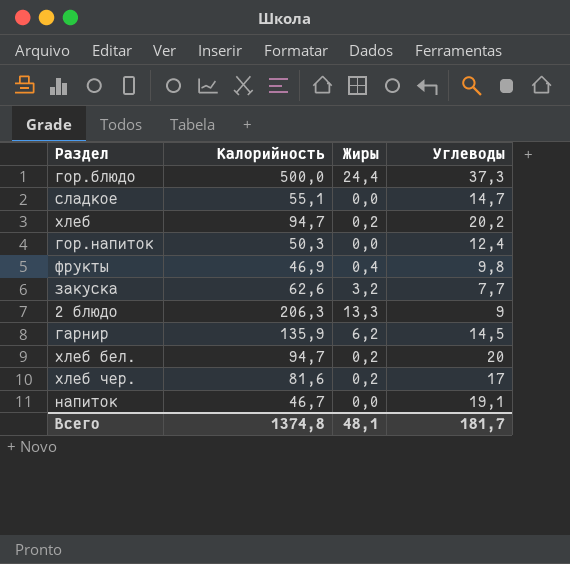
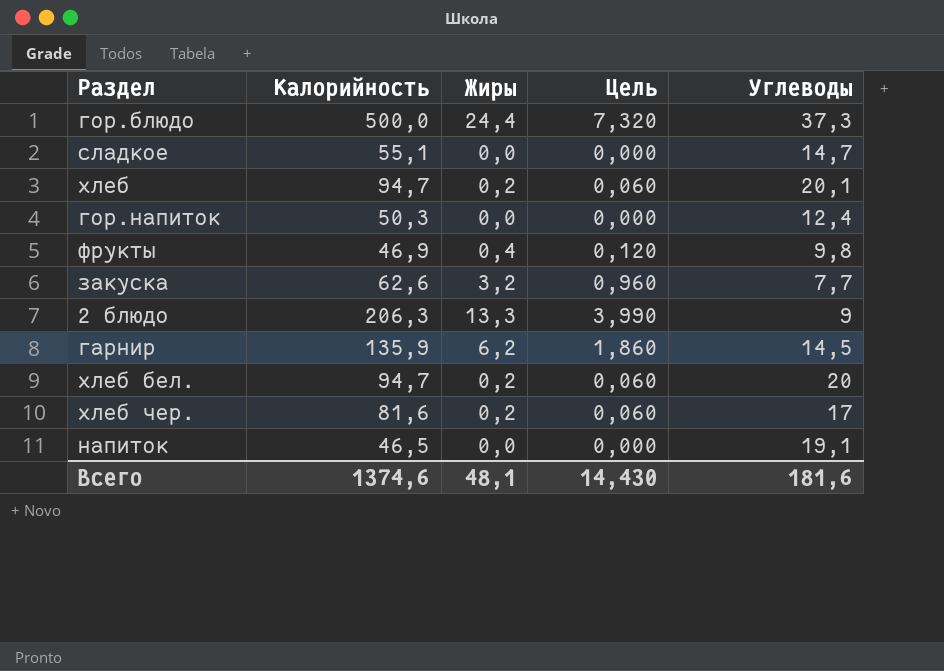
column Цель | formula: none -> [Жиры] * 0,3
хлеб | Углеводы: 20,2 -> 20,1
напиток | Калорийность: 46,7 -> 46,5
Всего | Калорийность: 1374,8 -> 1374,6
Всего | Углеводы: 181,7 -> 181,6

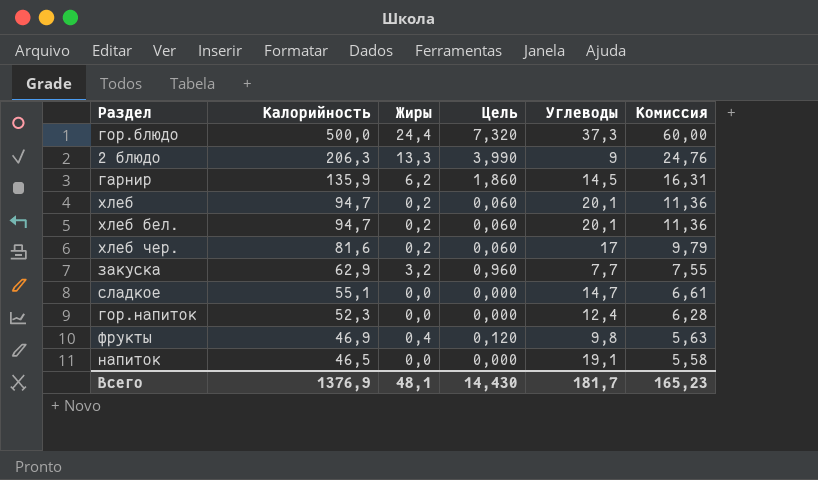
row order: none -> Калорийность descending
column Комиссия | formula: none -> [Калорийность] * 0,12
хлеб бел. | Углеводы: 20 -> 20,1
закуска | Калорийность: 62,6 -> 62,9
гор.напиток | Калорийность: 50,3 -> 52,3
Всего | Калорийность: 1374,6 -> 1376,9
Всего | Углеводы: 181,6 -> 181,7

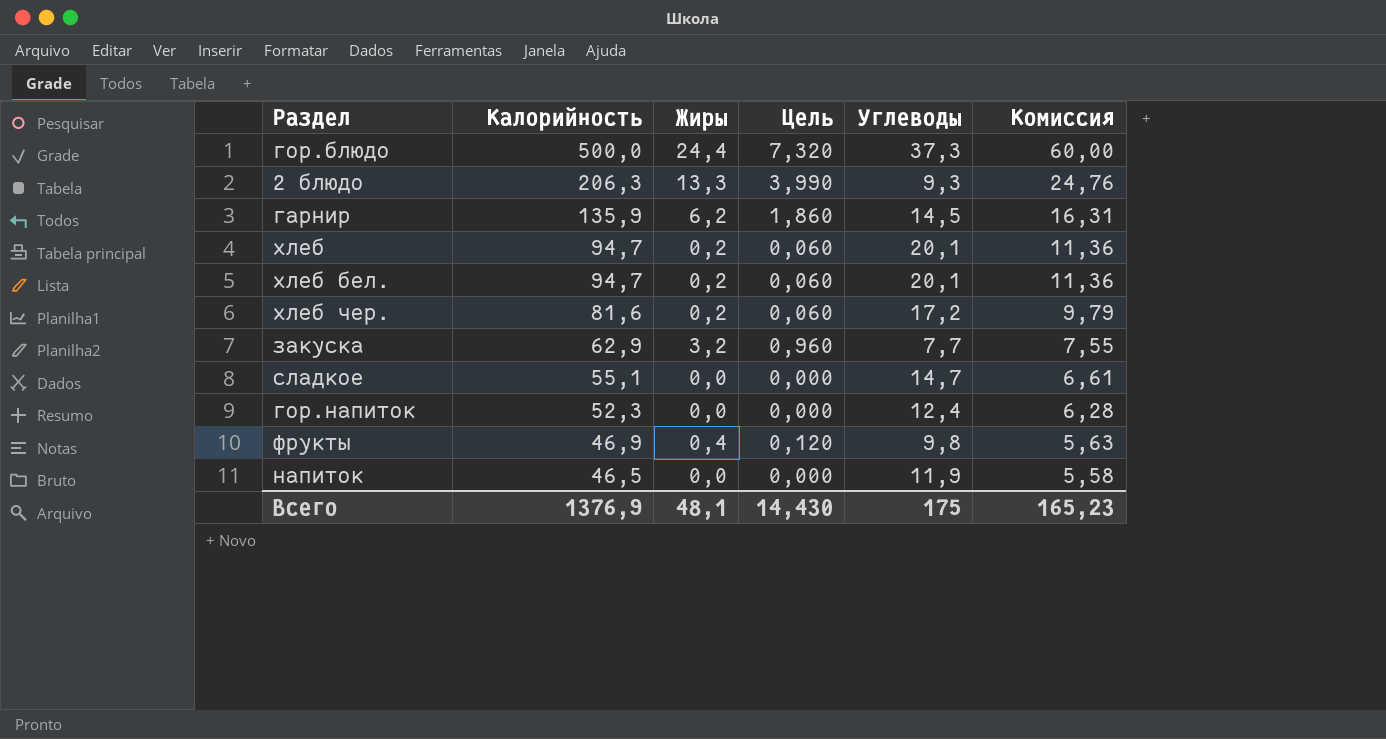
2 блюдо | Углеводы: 9 -> 9,3
хлеб чер. | Углеводы: 17 -> 17,2
напиток | Углеводы: 19,1 -> 11,9
Всего | Углеводы: 181,7 -> 175

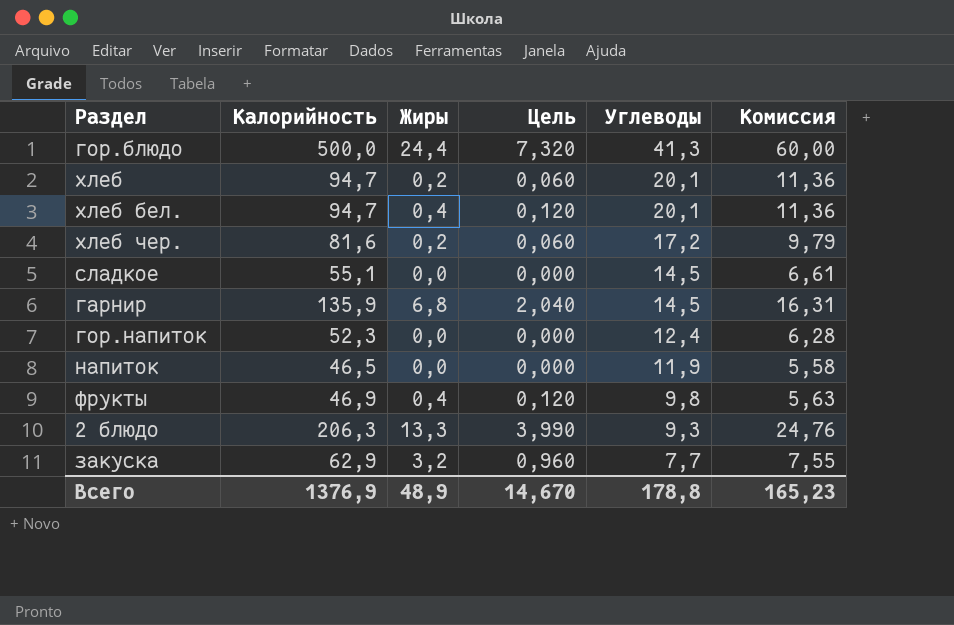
row order: Калорийность descending -> Углеводы descending
гор.блюдо | Углеводы: 37,3 -> 41,3
хлеб бел. | Жиры: 0,2 -> 0,4
хлеб бел. | Цель: 0,060 -> 0,120
сладкое | Углеводы: 14,7 -> 14,5
гарнир | Жиры: 6,2 -> 6,8
гарнир | Цель: 1,860 -> 2,040
Всего | Жиры: 48,1 -> 48,9
Всего | Цель: 14,430 -> 14,670
Всего | Углеводы: 175 -> 178,8

